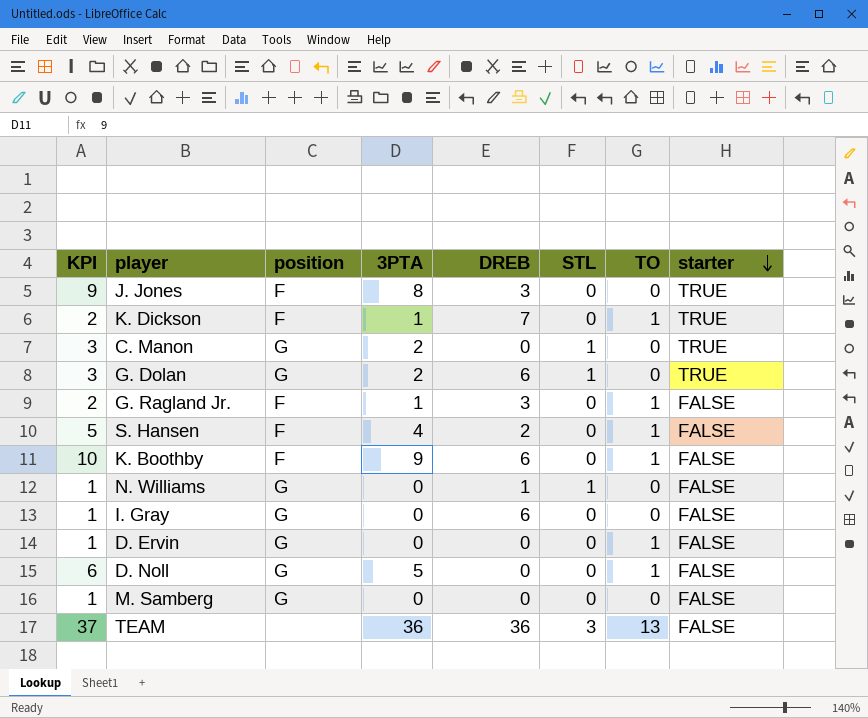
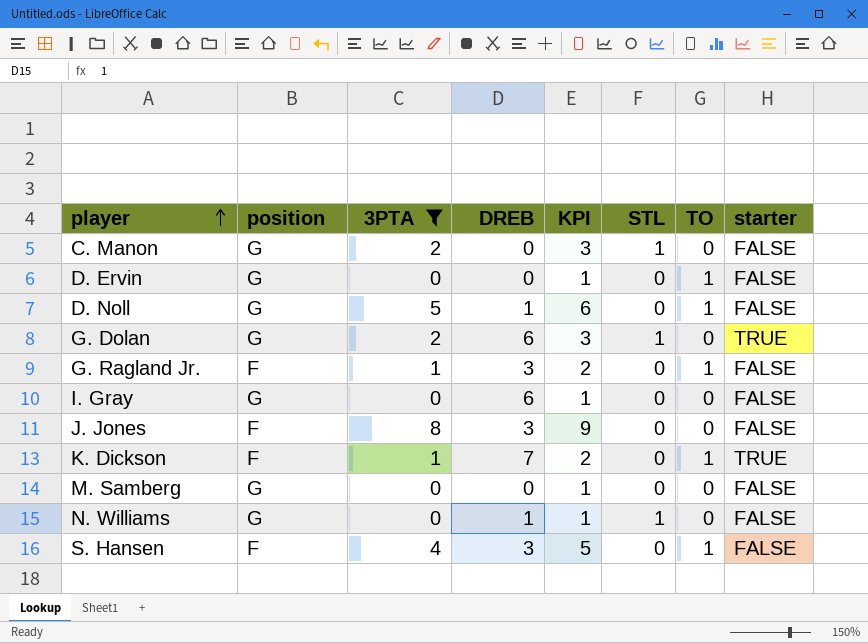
filter: none -> 3PTA <= 8
row order: starter descending -> player ascending
column KPI | position: 1 -> 5
C. Manon | starter: TRUE -> FALSE
D. Noll | DREB: 0 -> 1
J. Jones | starter: TRUE -> FALSE
S. Hansen | DREB: 2 -> 3

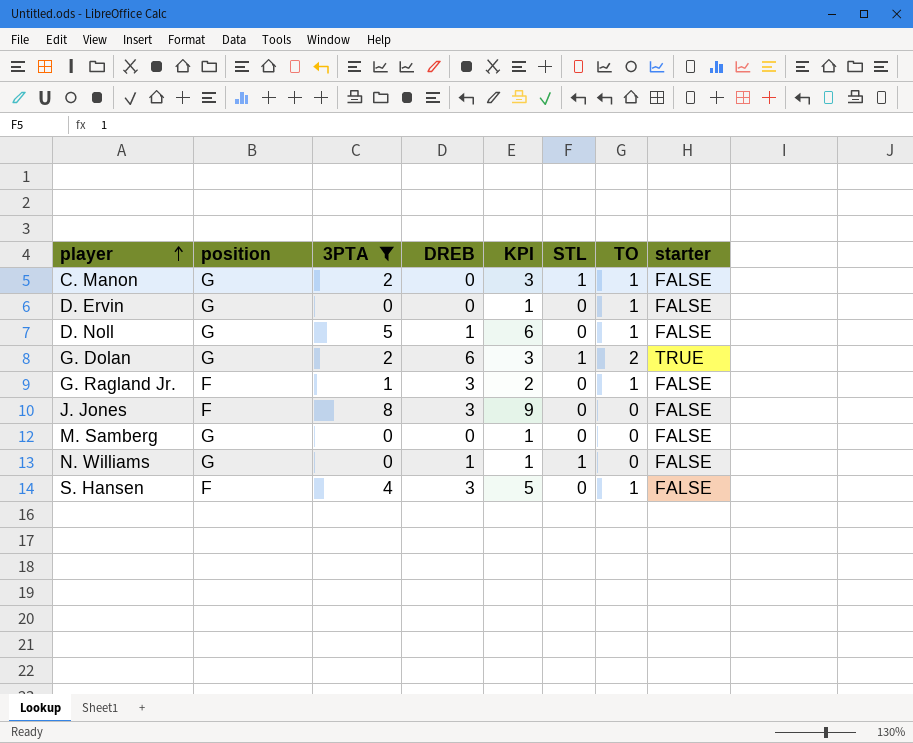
row I. Gray: G | 0 | 6 | 1 | 0 | 0 | FALSE -> none
row K. Dickson: F | 1 | 7 | 2 | 0 | 1 | TRUE -> none
C. Manon | TO: 0 -> 1
G. Dolan | TO: 0 -> 2

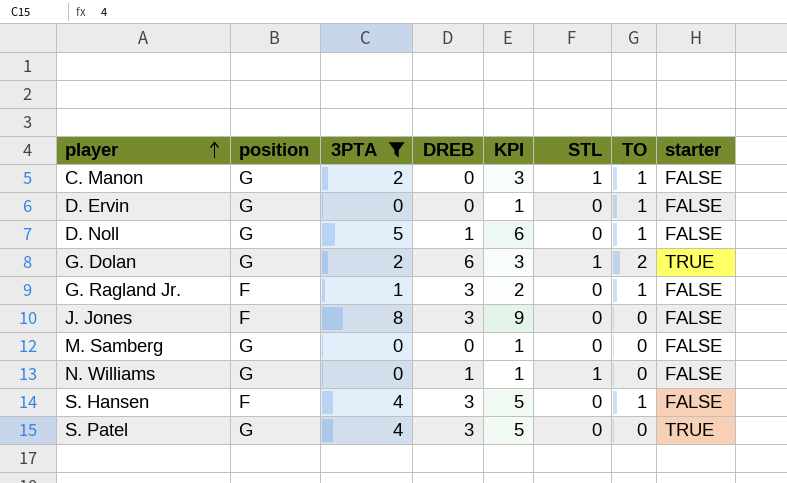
row S. Patel: none -> G | 4 | 3 | 5 | 0 | 0 | TRUE

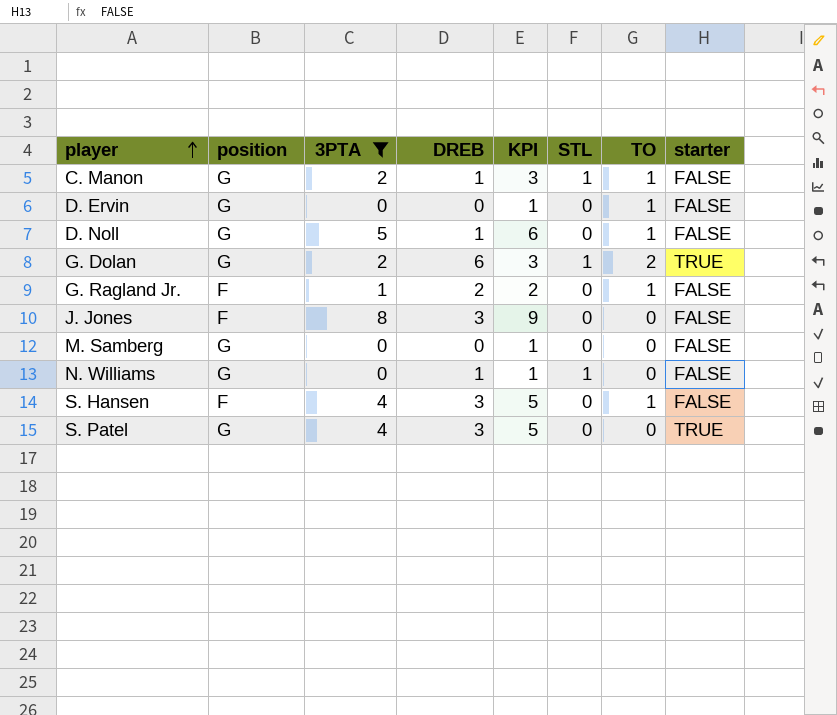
C. Manon | DREB: 0 -> 1
G. Ragland Jr. | DREB: 3 -> 2

